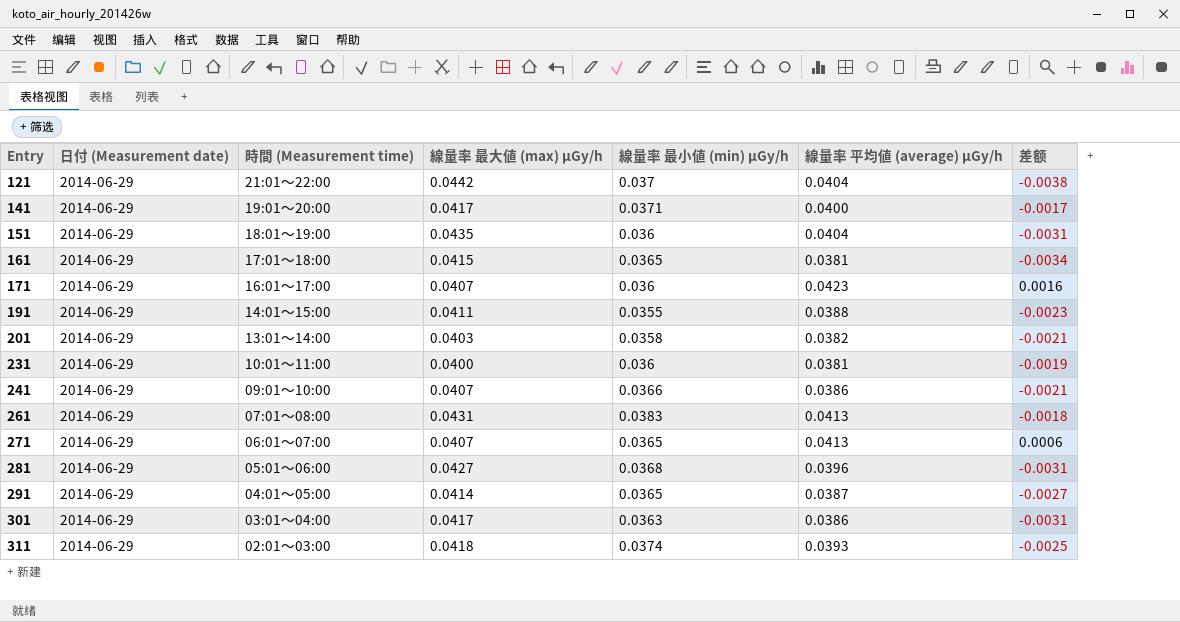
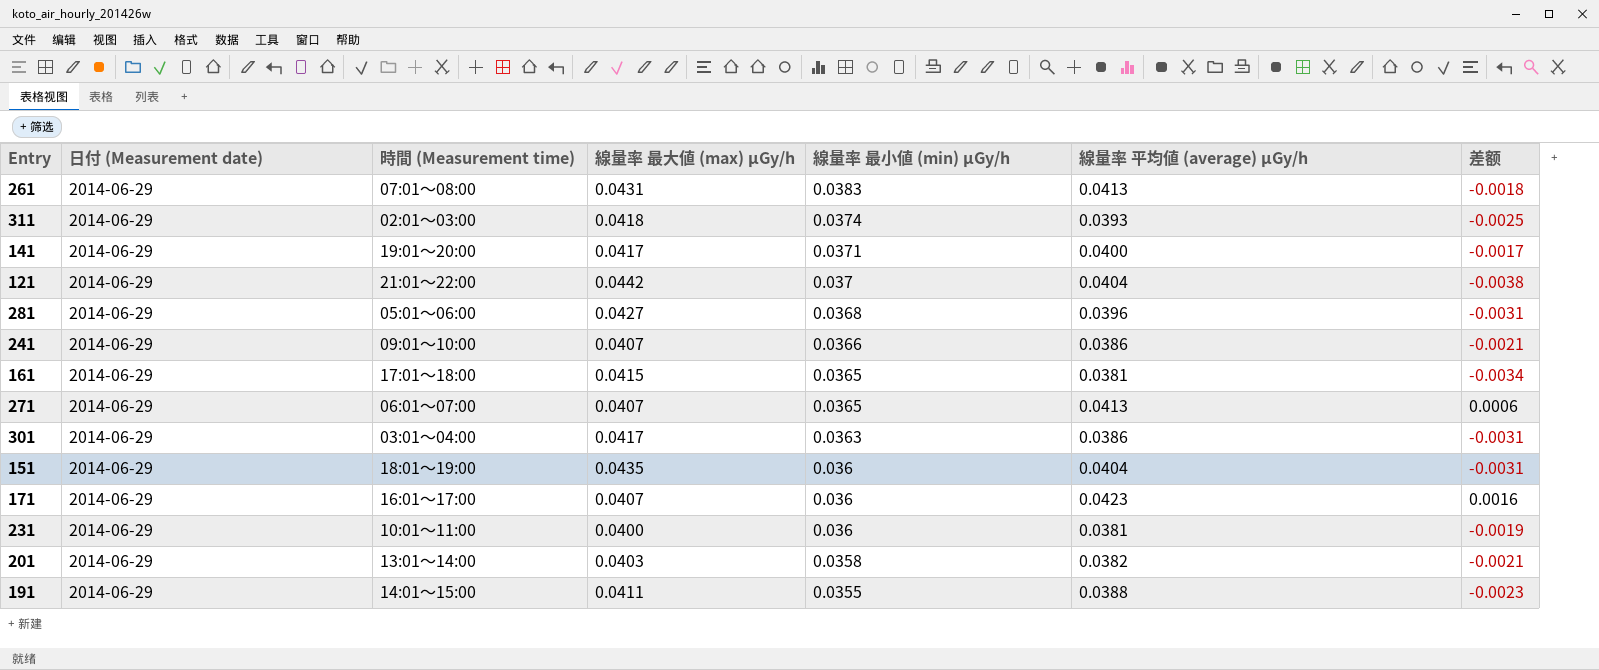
row order: Entry ascending -> 線量率 最小値 (min) μGy/h descending
row 291: 2014-06-29 | 04:01～05:00 | 0.0414 | 0.0365 | 0.0387 | -0.0027 -> none

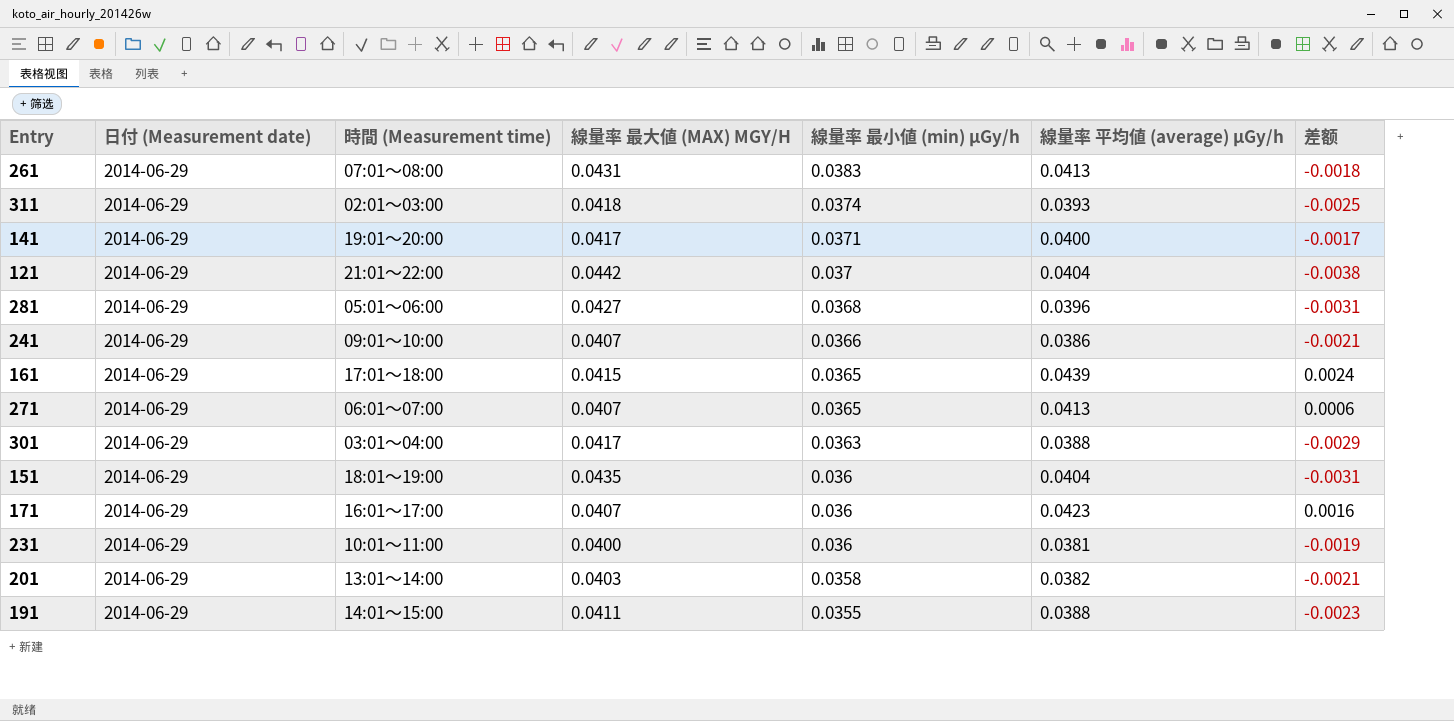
column name: 線量率 最大値 (max) μGy/h -> 線量率 最大値 (MAX) ΜGY/H
161 | 線量率 平均値 (average) μGy/h: 0.0381 -> 0.0439
161 | 差额: -0.0034 -> 0.0024
301 | 線量率 平均値 (average) μGy/h: 0.0386 -> 0.0388
301 | 差额: -0.0031 -> -0.0029

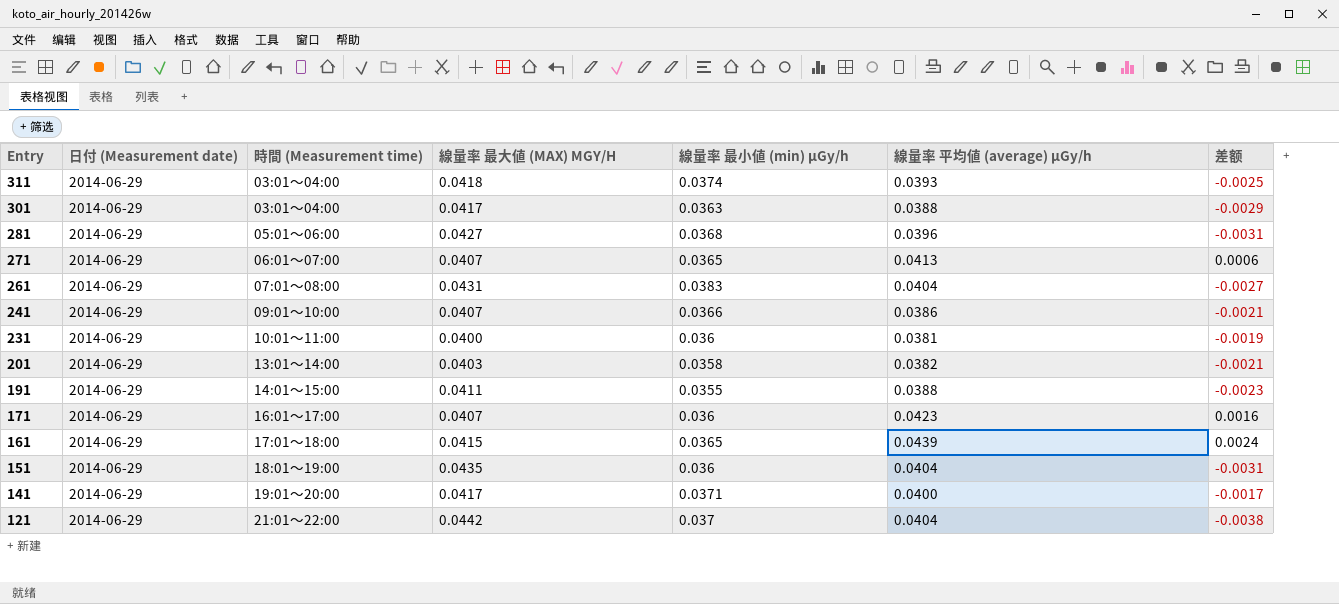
row order: 線量率 最小値 (min) μGy/h descending -> Entry descending
311 | 時間 (Measurement time): 02:01～03:00 -> 03:01～04:00
261 | 線量率 平均値 (average) μGy/h: 0.0413 -> 0.0404
261 | 差额: -0.0018 -> -0.0027

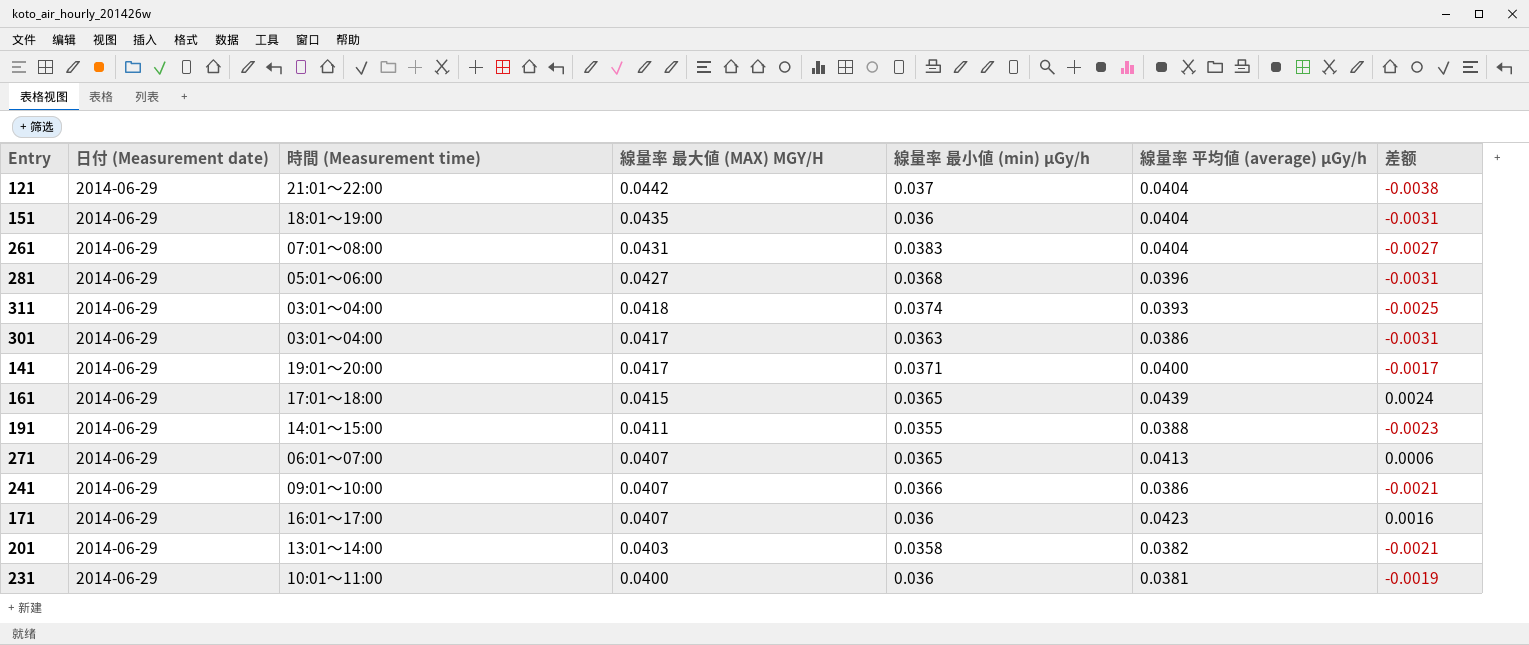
row order: Entry descending -> 線量率 最大値 (MAX) ΜGY/H descending
301 | 線量率 平均値 (average) μGy/h: 0.0388 -> 0.0386
301 | 差额: -0.0029 -> -0.0031

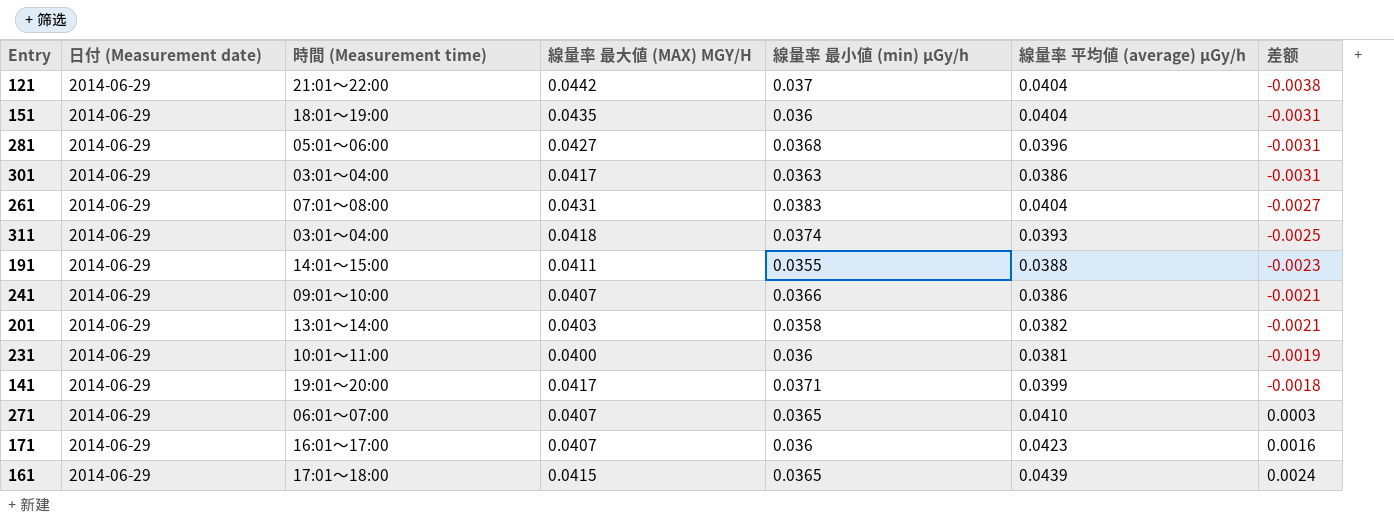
row order: 線量率 最大値 (MAX) ΜGY/H descending -> 差额 ascending
141 | 線量率 平均値 (average) μGy/h: 0.0400 -> 0.0399
141 | 差额: -0.0017 -> -0.0018
271 | 線量率 平均値 (average) μGy/h: 0.0413 -> 0.0410
271 | 差额: 0.0006 -> 0.0003

